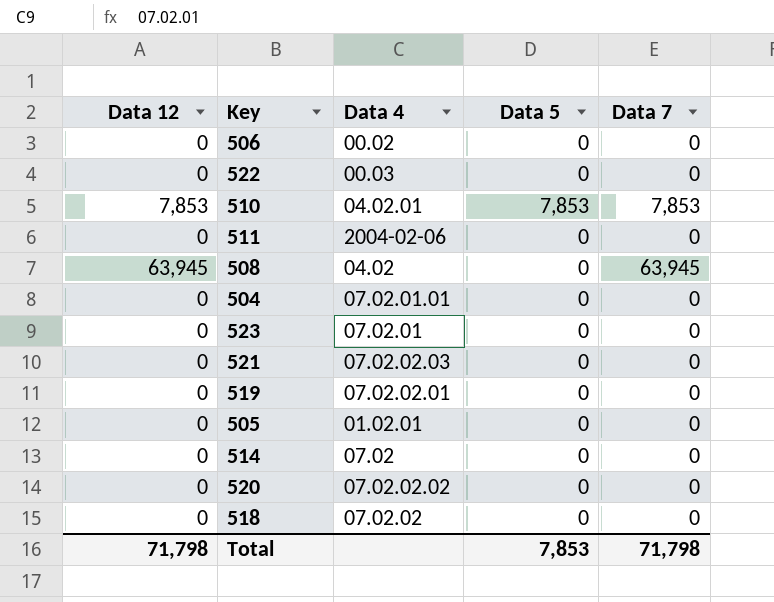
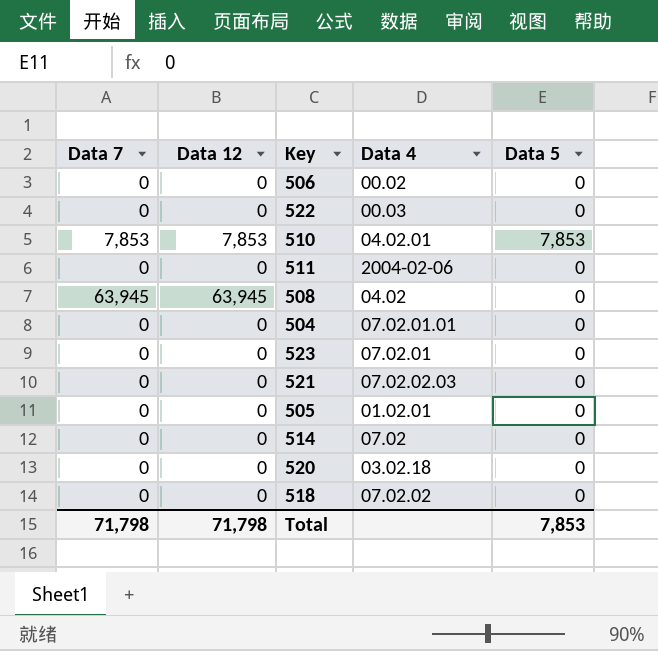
column Data 7 | position: 5 -> 1
row 519: 0 | 07.02.02.01 | 0 | 0 -> none
520 | Data 4: 07.02.02.02 -> 03.02.18

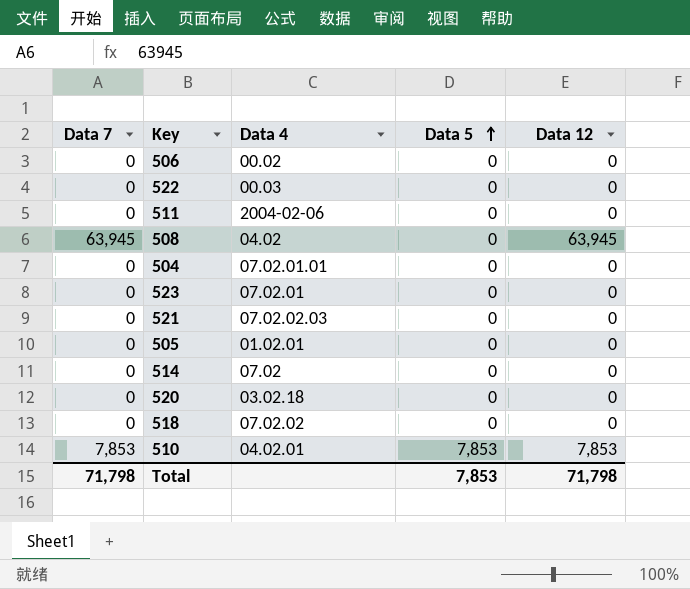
row order: none -> Data 5 ascending
column Data 12 | position: 2 -> 5

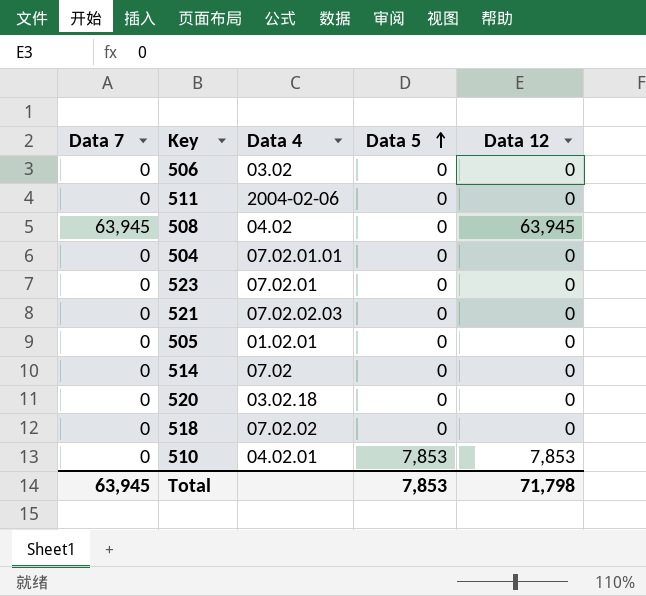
row 522: 0 | 00.03 | 0 | 0 -> none
506 | Data 4: 00.02 -> 03.02
510 | Data 7: 7,853 -> 0
Total | Data 7: 71,798 -> 63,945

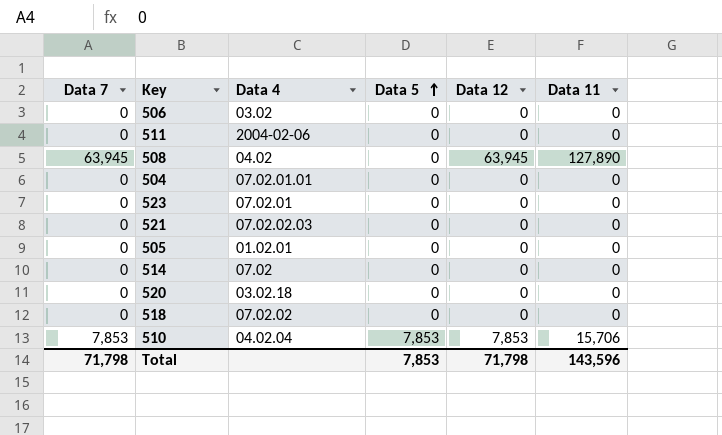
column Data 11 | position: none -> 6
510 | Data 7: 0 -> 7,853
510 | Data 4: 04.02.01 -> 04.02.04
Total | Data 7: 63,945 -> 71,798

